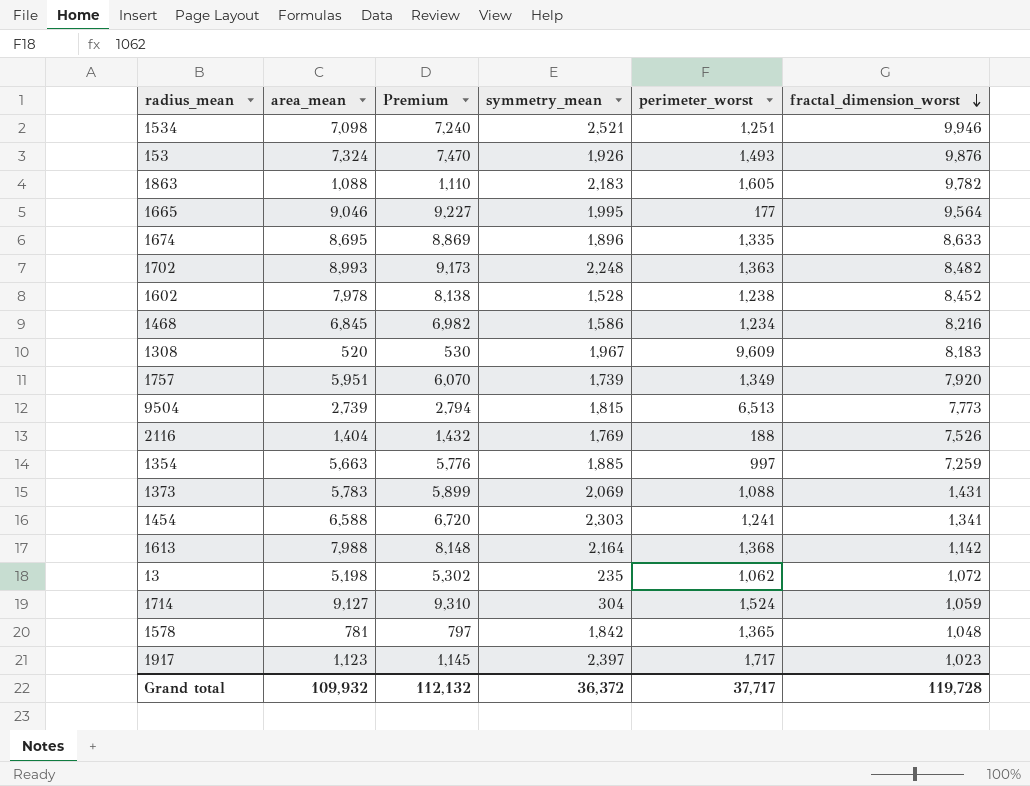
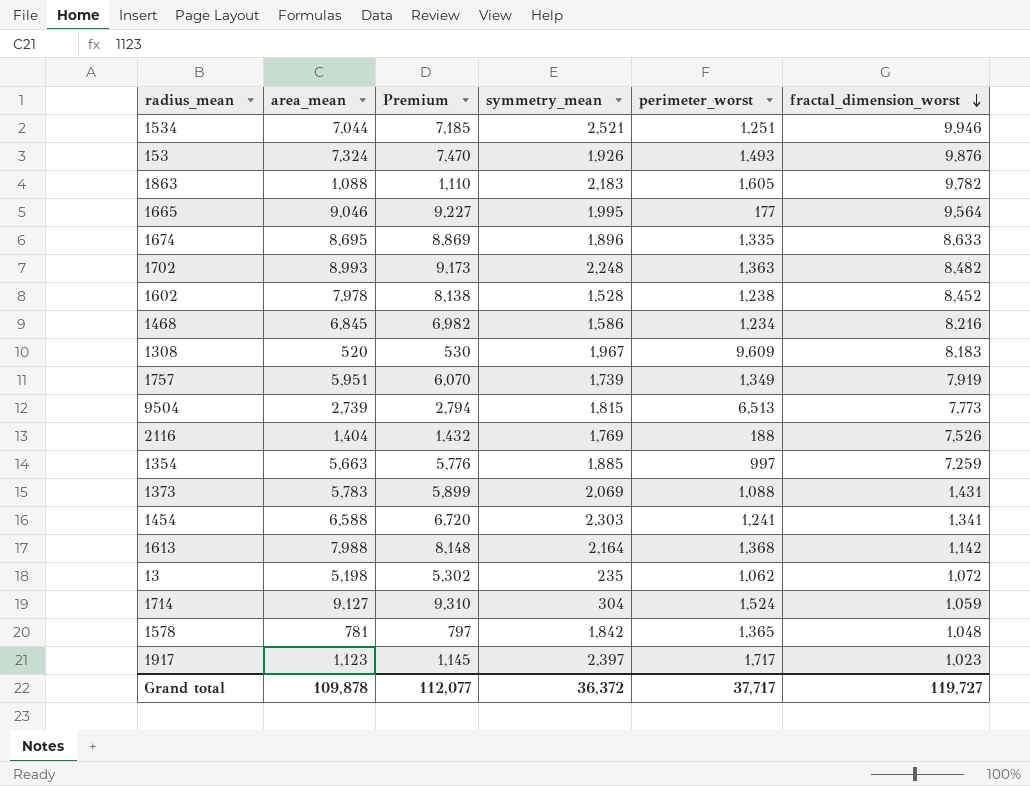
1534 | area_mean: 7,098 -> 7,044
1534 | Premium: 7,240 -> 7,185
1757 | fractal_dimension_worst: 7,920 -> 7,919
Grand total | area_mean: 109,932 -> 109,878
Grand total | Premium: 112,132 -> 112,077
Grand total | fractal_dimension_worst: 119,728 -> 119,727

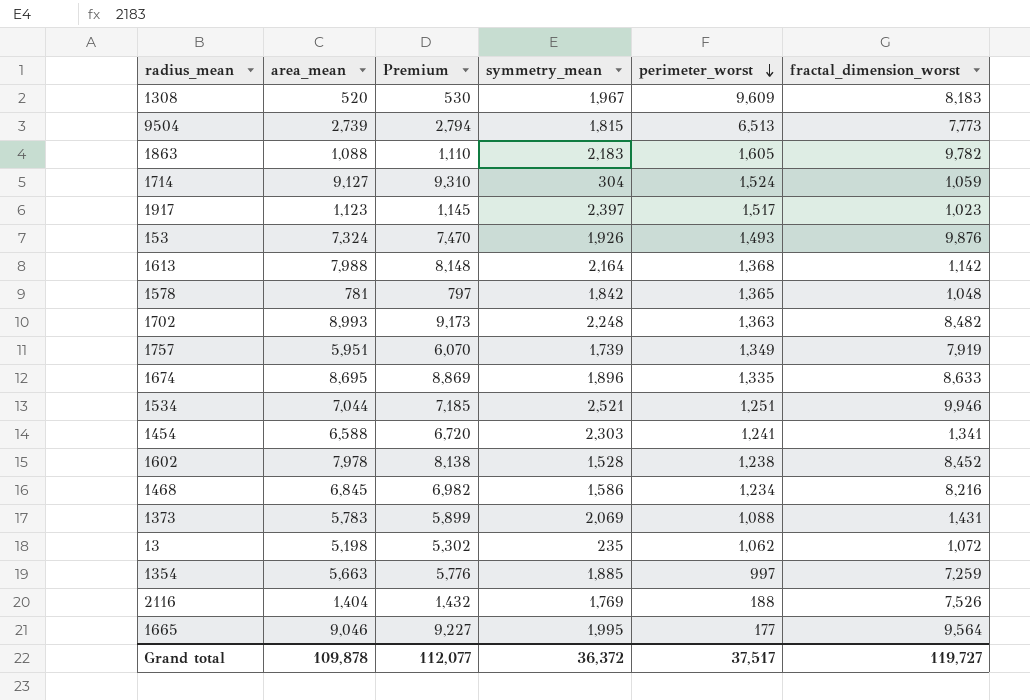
row order: fractal_dimension_worst descending -> perimeter_worst descending
1917 | perimeter_worst: 1,717 -> 1,517
Grand total | perimeter_worst: 37,717 -> 37,517

